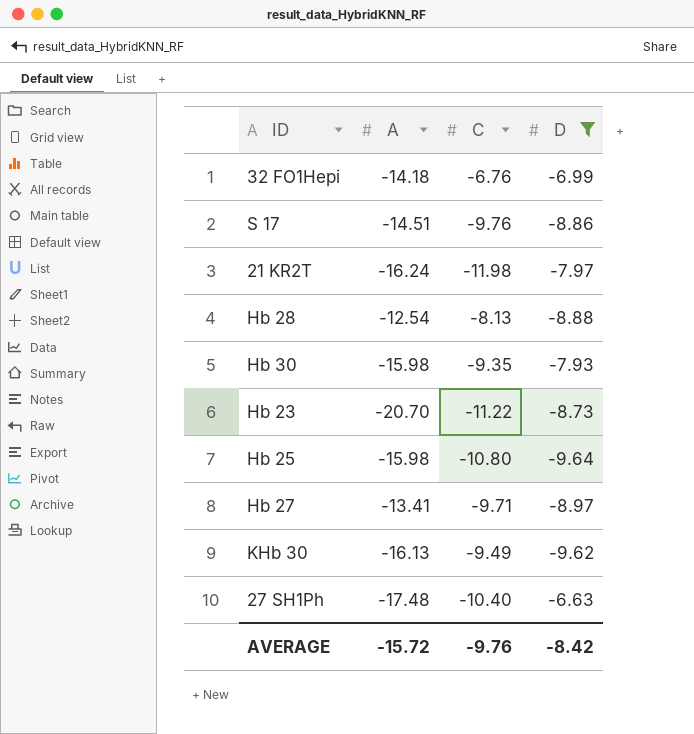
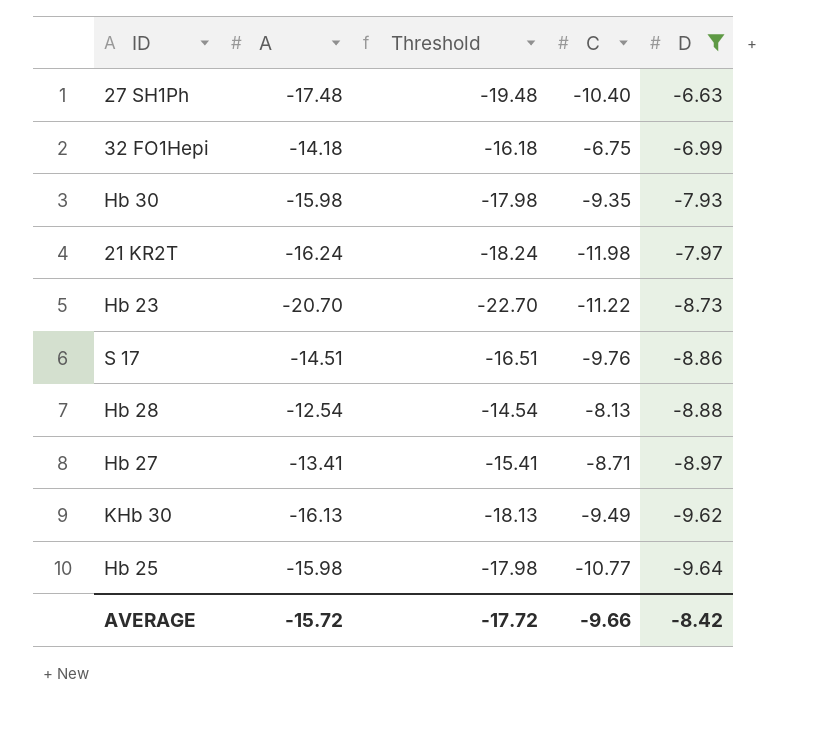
row order: none -> D descending
column Threshold | formula: none -> [A] - 2
32 FO1Hepi | C: -6.76 -> -6.75
Hb 27 | C: -9.71 -> -8.71
Hb 25 | C: -10.80 -> -10.77
AVERAGE | C: -9.76 -> -9.66

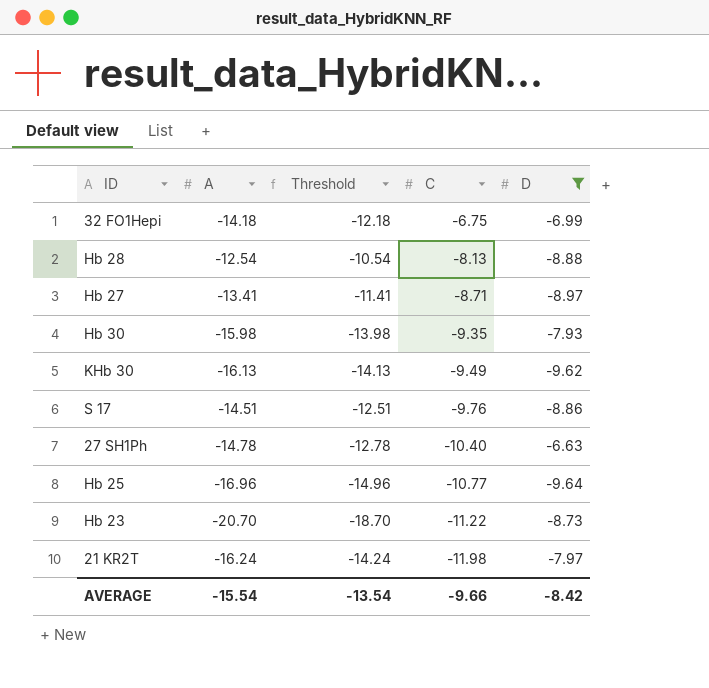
row order: D descending -> C descending
column Threshold | formula: [A] - 2 -> [A] + 2
27 SH1Ph | A: -17.48 -> -14.78
Hb 25 | A: -15.98 -> -16.96
AVERAGE | A: -15.72 -> -15.54
AVERAGE | Threshold: -17.72 -> -13.54

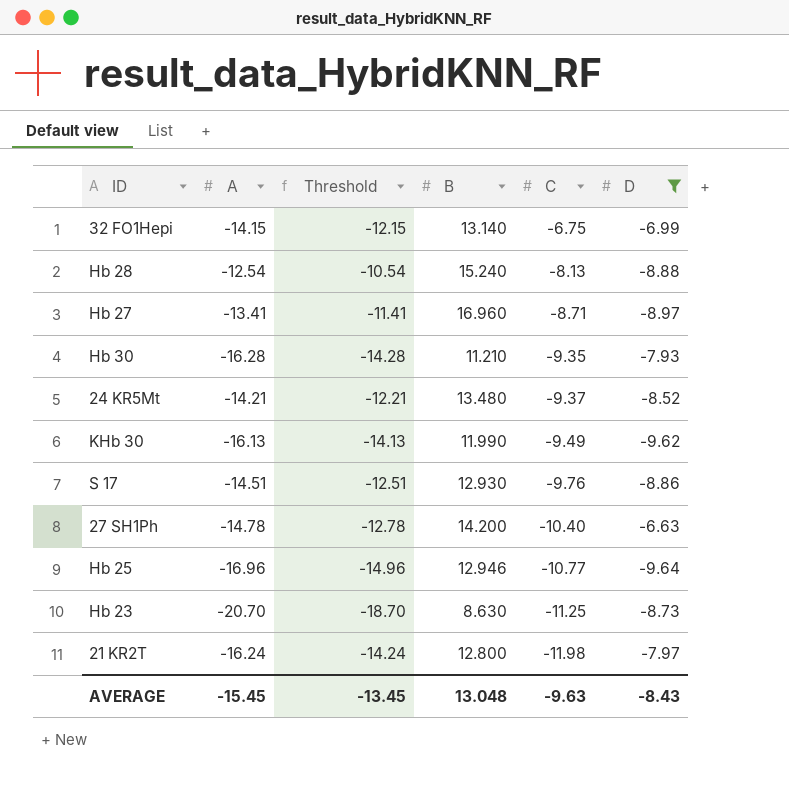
column B | position: none -> 4
32 FO1Hepi | A: -14.18 -> -14.15
32 FO1Hepi | Threshold: -12.18 -> -12.15
Hb 30 | A: -15.98 -> -16.28
Hb 30 | Threshold: -13.98 -> -14.28
row 24 KR5Mt: none -> -14.21 | -12.21 | 13.480 | -9.37 | -8.52
Hb 23 | C: -11.22 -> -11.25
AVERAGE | A: -15.54 -> -15.45
AVERAGE | Threshold: -13.54 -> -13.45
AVERAGE | C: -9.66 -> -9.63
AVERAGE | D: -8.42 -> -8.43

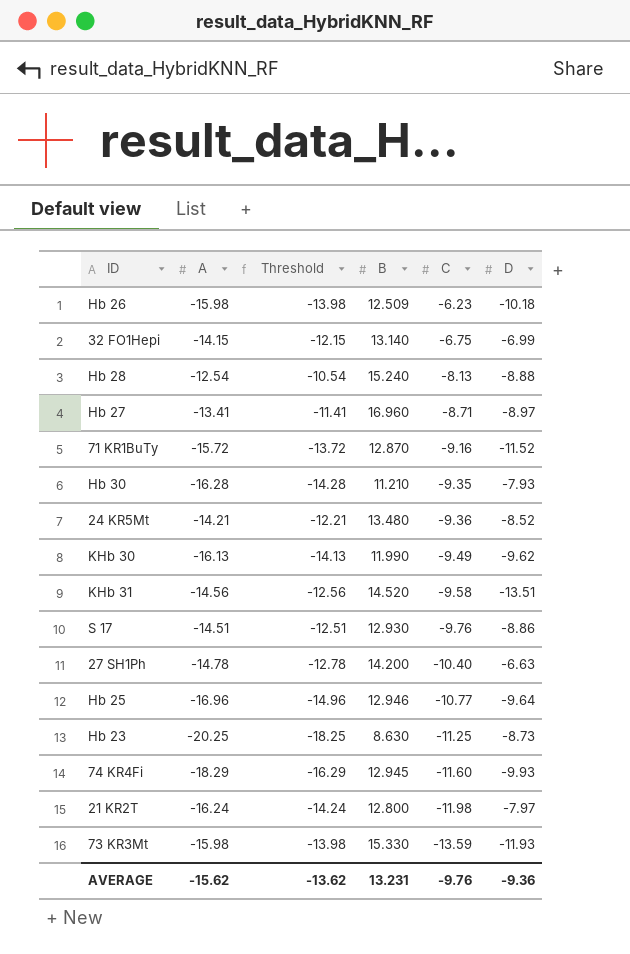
filter: D >= -9.64 -> none
24 KR5Mt | C: -9.37 -> -9.36
Hb 23 | A: -20.70 -> -20.25
Hb 23 | Threshold: -18.70 -> -18.25
AVERAGE | A: -15.45 -> -15.62
AVERAGE | Threshold: -13.45 -> -13.62
AVERAGE | B: 13.048 -> 13.231
AVERAGE | C: -9.63 -> -9.76
AVERAGE | D: -8.43 -> -9.36

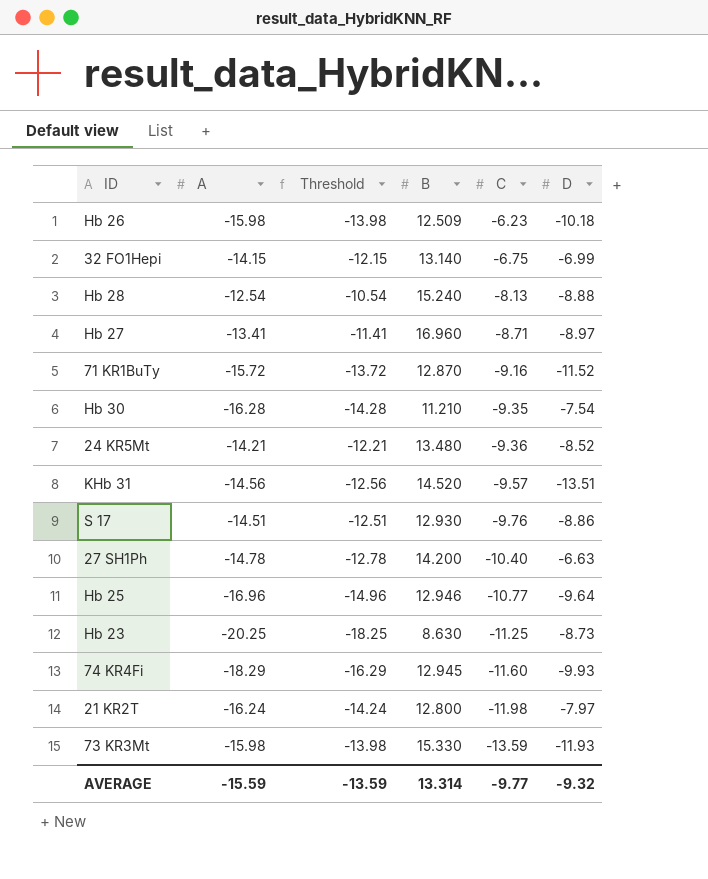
row KHb 30: -16.13 | -14.13 | 11.990 | -9.49 | -9.62 -> none
Hb 30 | D: -7.93 -> -7.54
KHb 31 | C: -9.58 -> -9.57
AVERAGE | A: -15.62 -> -15.59
AVERAGE | Threshold: -13.62 -> -13.59
AVERAGE | B: 13.231 -> 13.314
AVERAGE | C: -9.76 -> -9.77
AVERAGE | D: -9.36 -> -9.32

